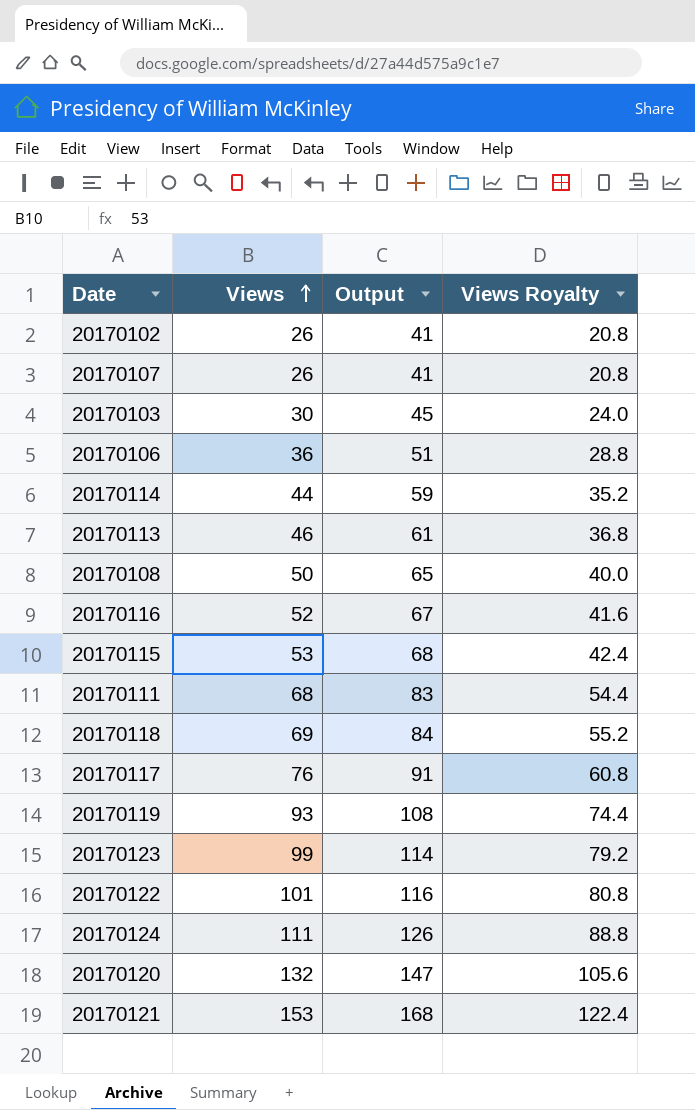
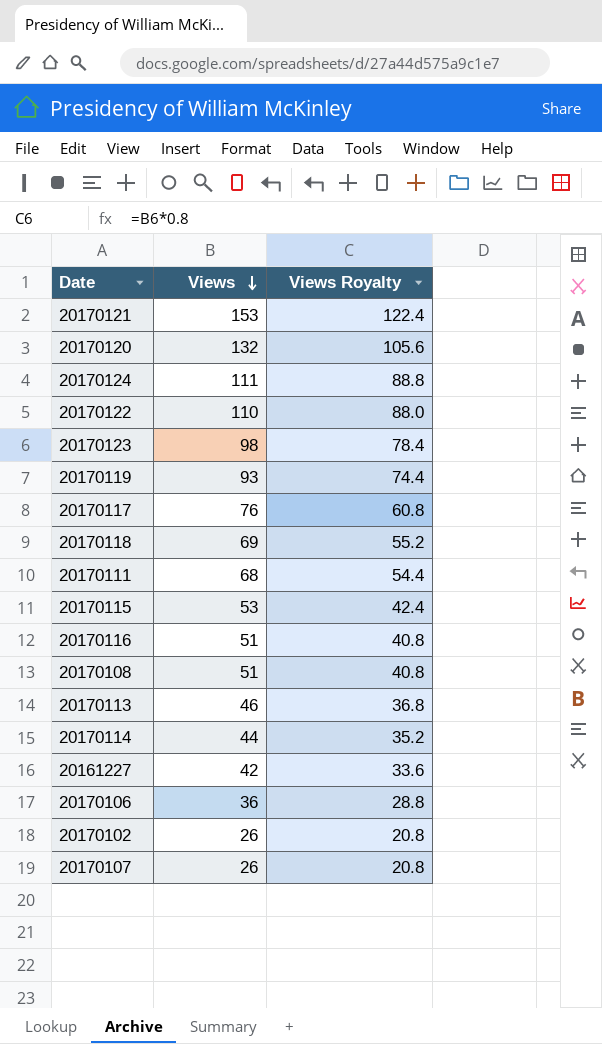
row order: Views ascending -> Views descending
column Output | formula: [Views] + 15 -> none
row 20170103: 30 | 45 | 24.0 -> none
20170122 | Views: 101 -> 110
20170122 | Views Royalty: 80.8 -> 88.0
20170123 | Views: 99 -> 98
20170123 | Views Royalty: 79.2 -> 78.4
20170116 | Views: 52 -> 51
20170116 | Views Royalty: 41.6 -> 40.8
20170108 | Views: 50 -> 51
20170108 | Views Royalty: 40.0 -> 40.8
row 20161227: none -> 42 | 33.6

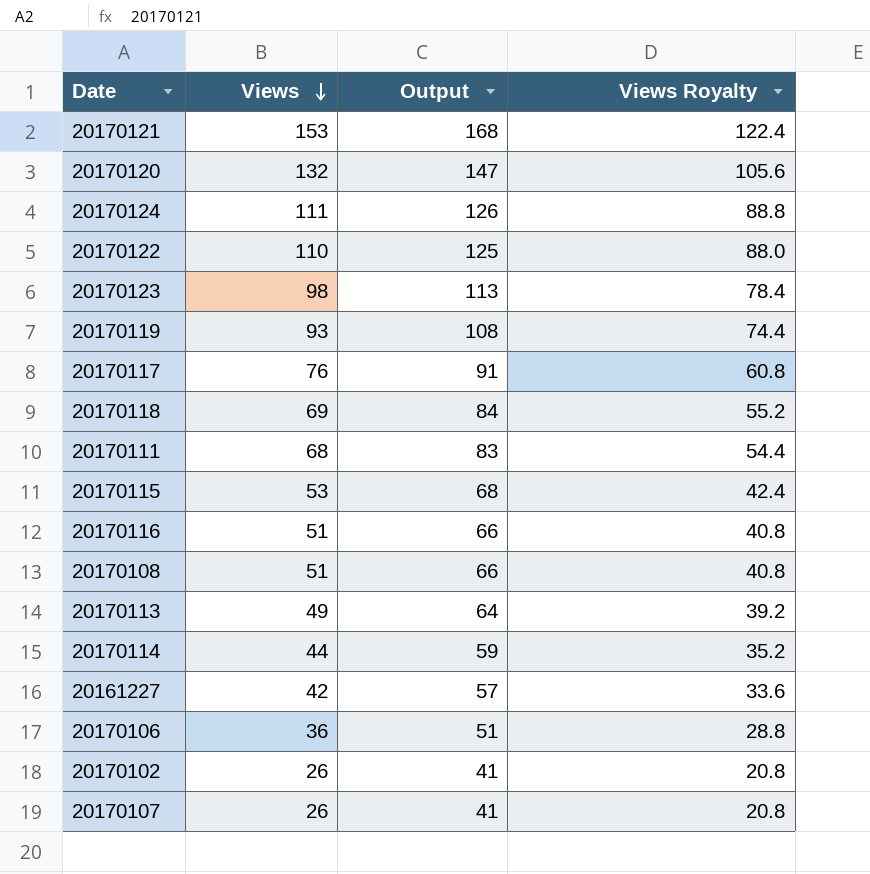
column Output | formula: none -> [Views] + 15
20170113 | Views: 46 -> 49
20170113 | Views Royalty: 36.8 -> 39.2

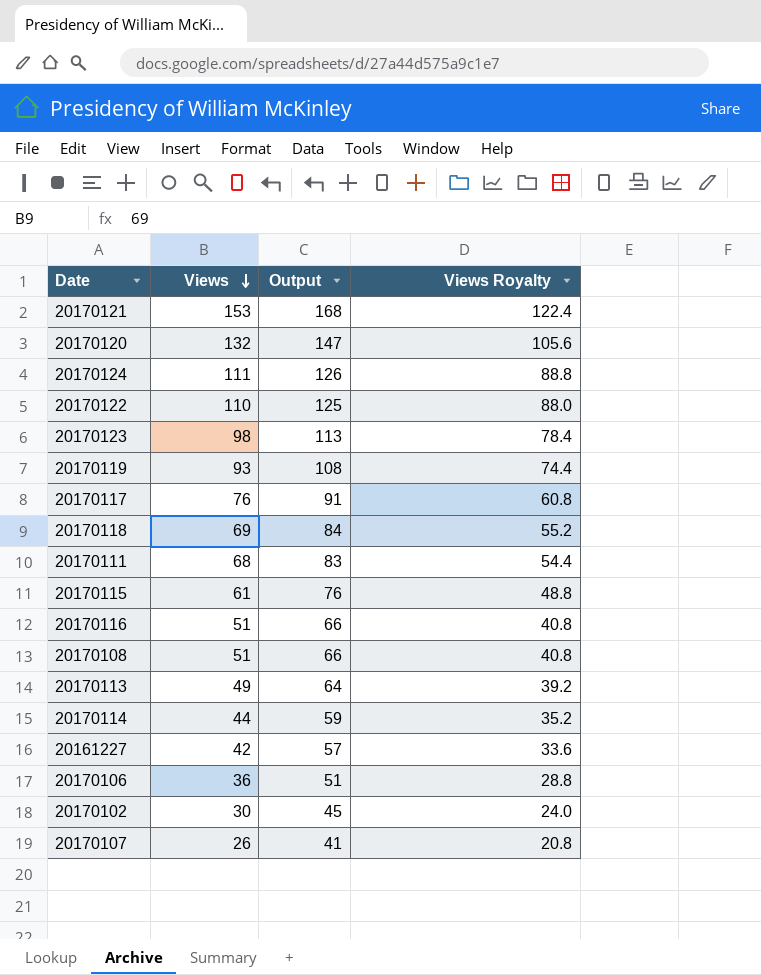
20170115 | Views: 53 -> 61
20170115 | Output: 68 -> 76
20170115 | Views Royalty: 42.4 -> 48.8
20170102 | Views: 26 -> 30
20170102 | Output: 41 -> 45
20170102 | Views Royalty: 20.8 -> 24.0

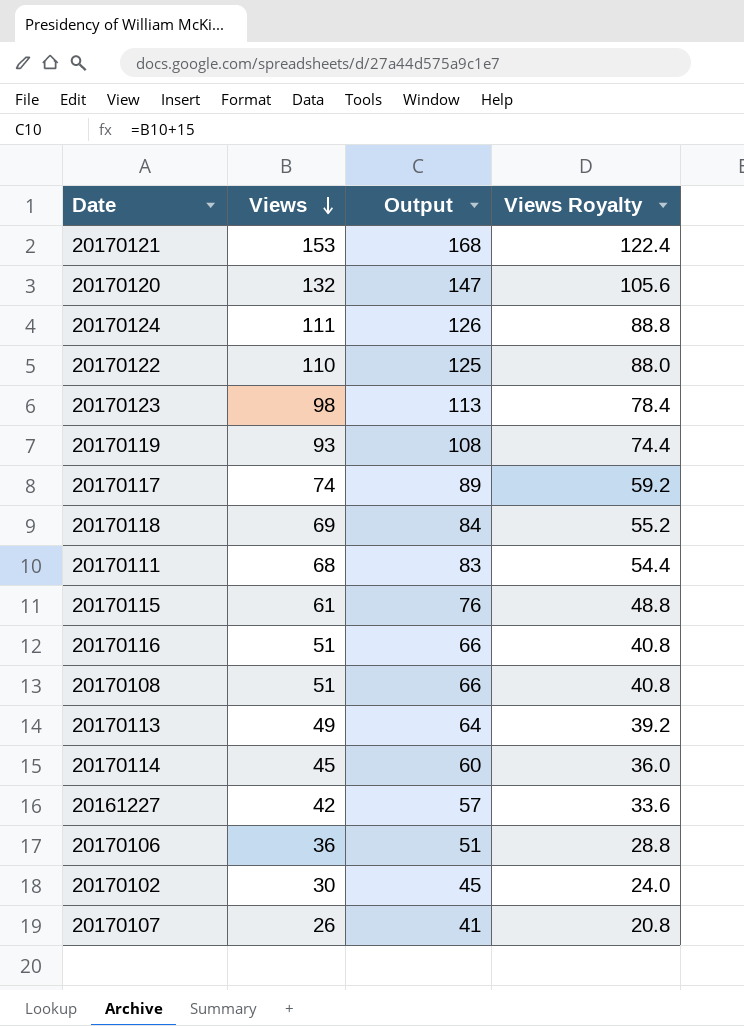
20170117 | Views: 76 -> 74
20170117 | Output: 91 -> 89
20170117 | Views Royalty: 60.8 -> 59.2
20170114 | Views: 44 -> 45
20170114 | Output: 59 -> 60
20170114 | Views Royalty: 35.2 -> 36.0

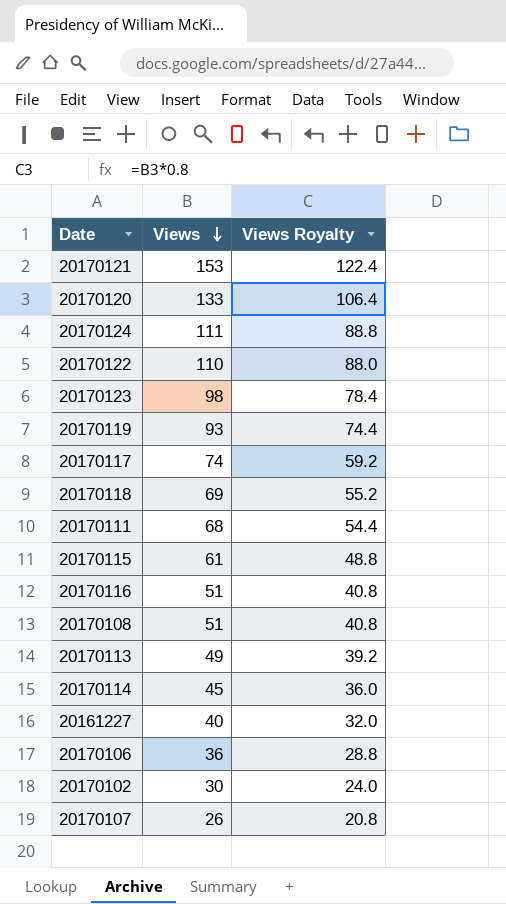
column Output | formula: [Views] + 15 -> none
20170120 | Views: 132 -> 133
20170120 | Views Royalty: 105.6 -> 106.4
20161227 | Views: 42 -> 40
20161227 | Views Royalty: 33.6 -> 32.0

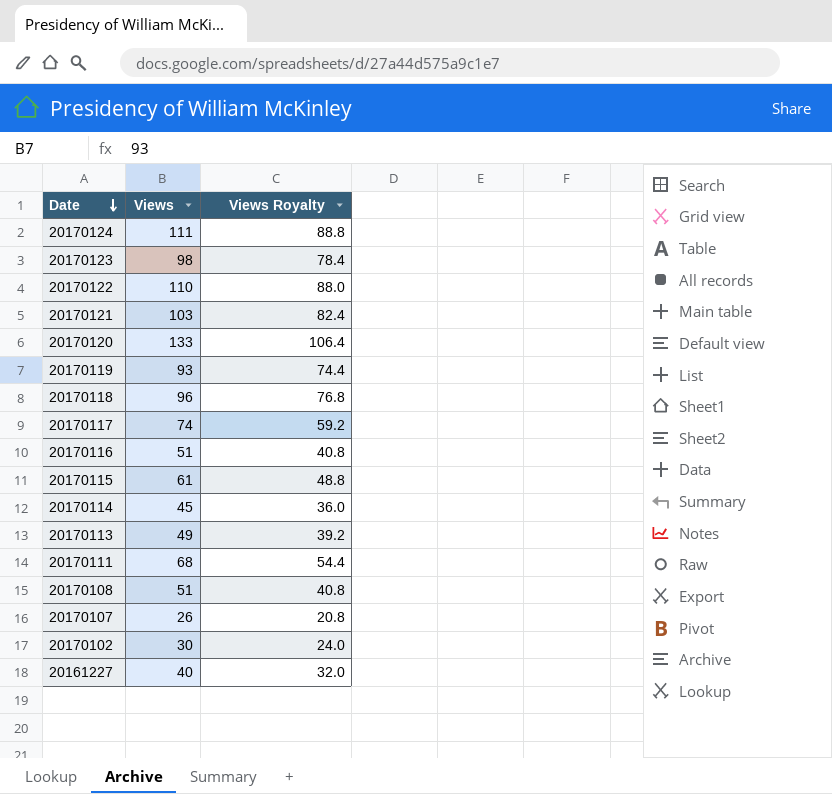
row order: Views descending -> Date descending
row 20170106: 36 | 28.8 -> none
20170121 | Views: 153 -> 103
20170121 | Views Royalty: 122.4 -> 82.4
20170118 | Views: 69 -> 96
20170118 | Views Royalty: 55.2 -> 76.8

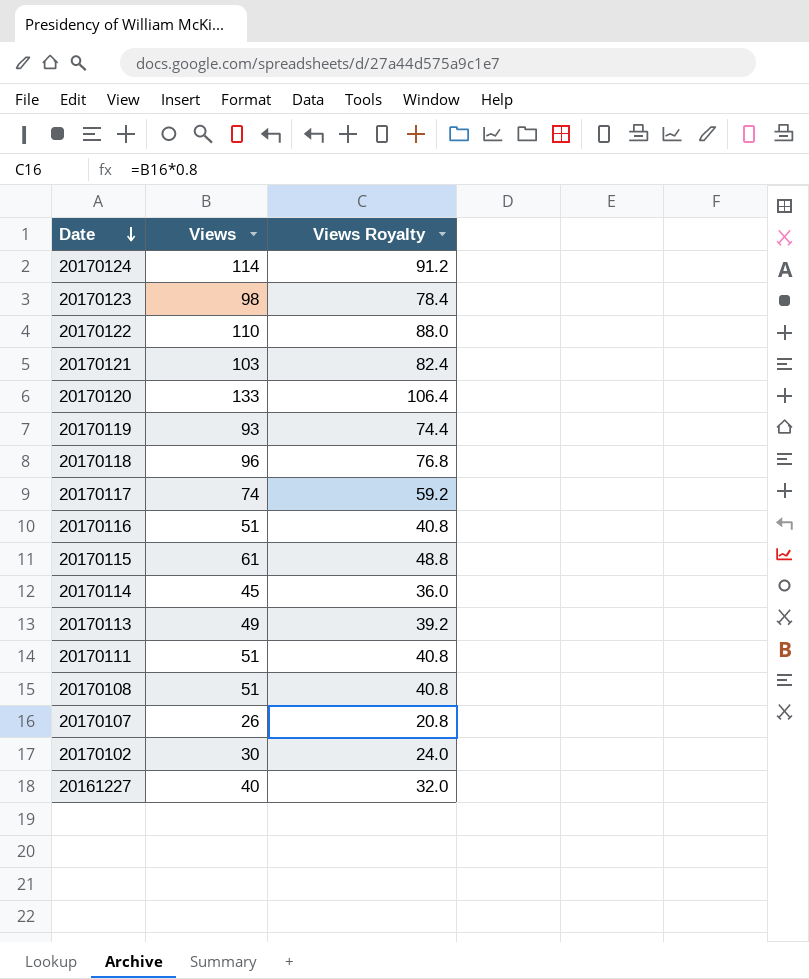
20170124 | Views: 111 -> 114
20170124 | Views Royalty: 88.8 -> 91.2
20170111 | Views: 68 -> 51
20170111 | Views Royalty: 54.4 -> 40.8

